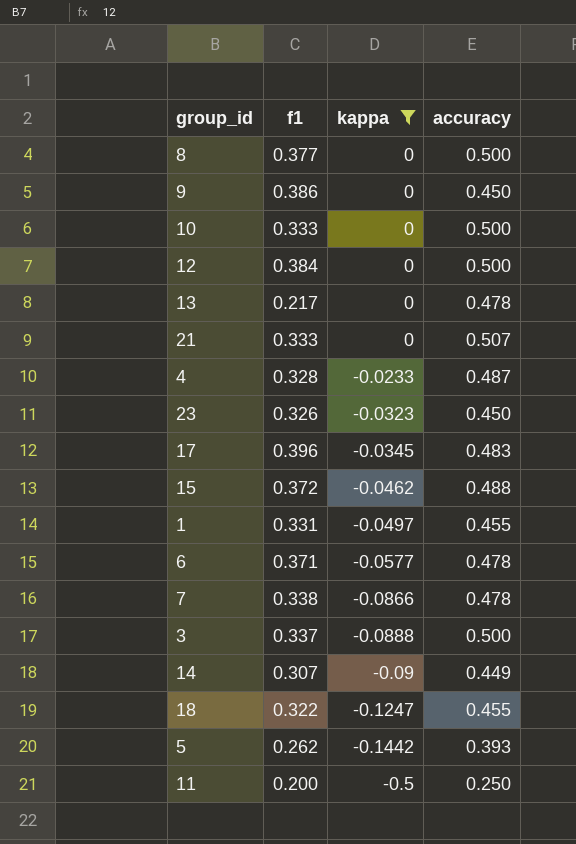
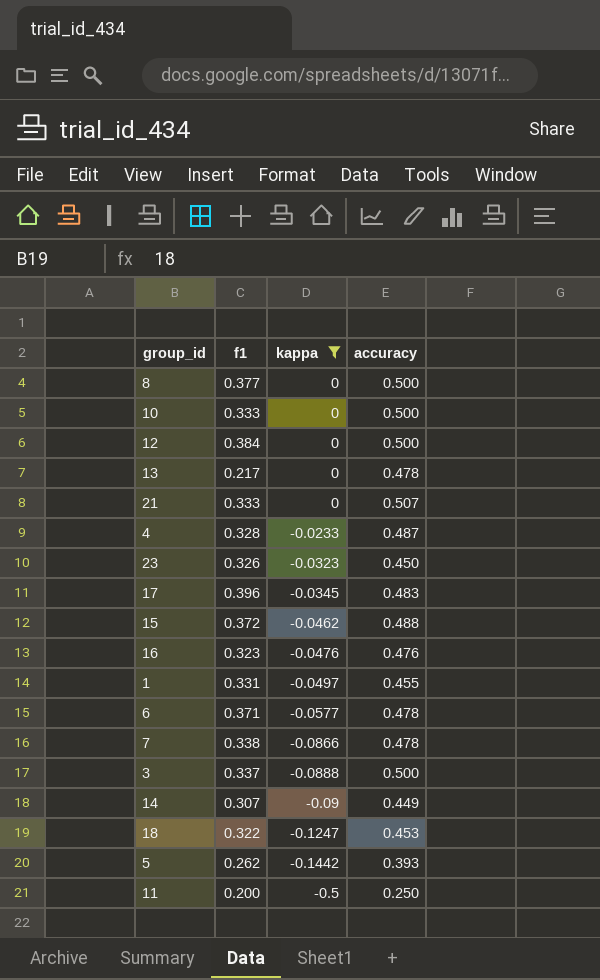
row 9: 0.386 | 0 | 0.450 -> none
row 16: none -> 0.323 | -0.0476 | 0.476
18 | accuracy: 0.455 -> 0.453

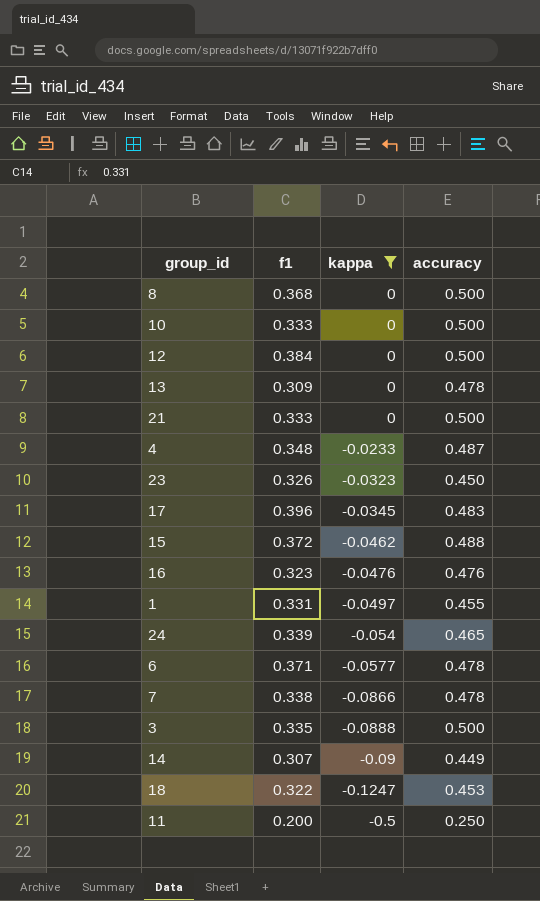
row 5: 0.262 | -0.1442 | 0.393 -> none
8 | f1: 0.377 -> 0.368
13 | f1: 0.217 -> 0.309
21 | accuracy: 0.507 -> 0.500
4 | f1: 0.328 -> 0.348
row 24: none -> 0.339 | -0.054 | 0.465
3 | f1: 0.337 -> 0.335

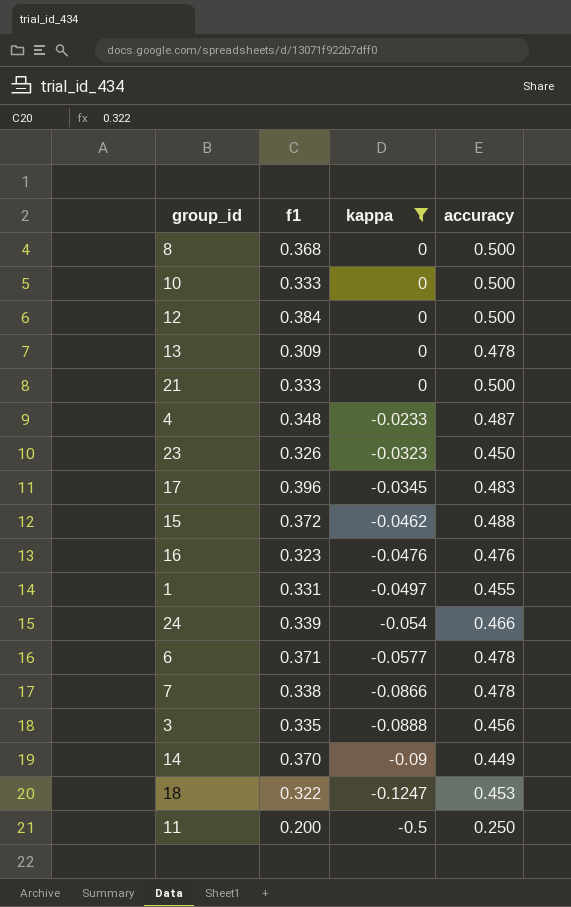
24 | accuracy: 0.465 -> 0.466
3 | accuracy: 0.500 -> 0.456
14 | f1: 0.307 -> 0.370

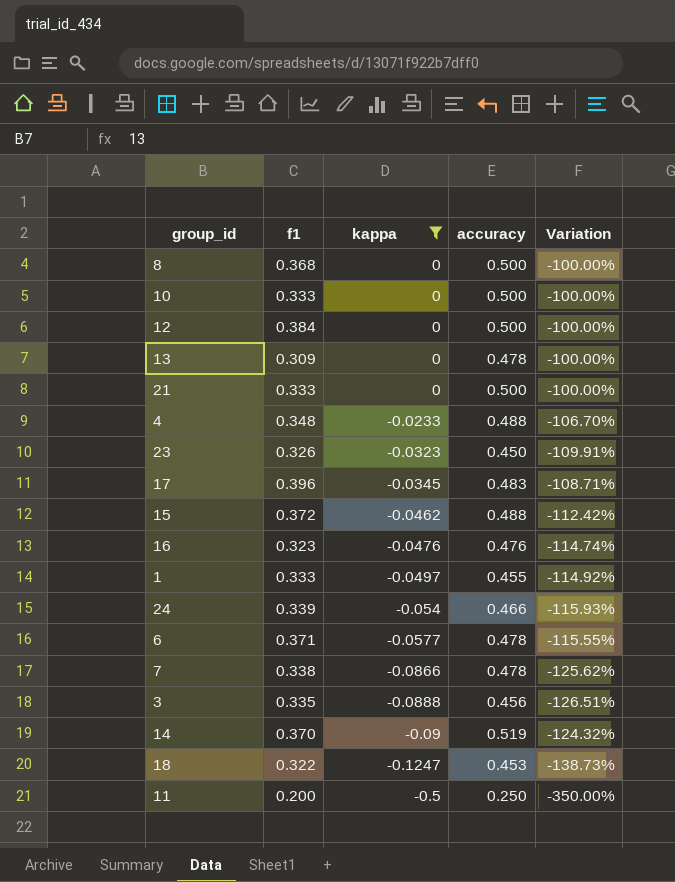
column Variation | formula: none -> ([kappa] - [f1]) / [f1]
4 | accuracy: 0.487 -> 0.488
1 | f1: 0.331 -> 0.333
14 | accuracy: 0.449 -> 0.519

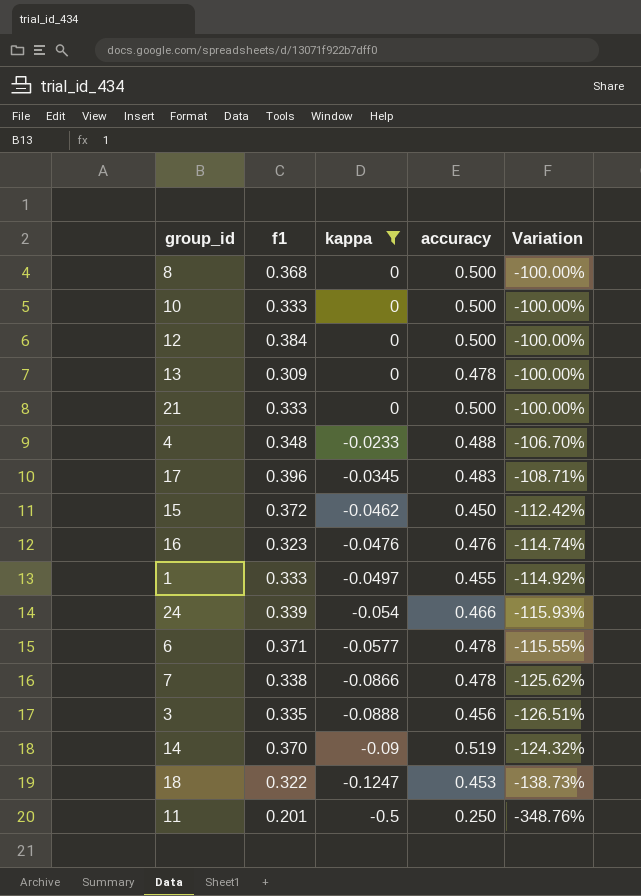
row 23: 0.326 | -0.0323 | 0.450 | -109.91% -> none
15 | accuracy: 0.488 -> 0.450
11 | f1: 0.200 -> 0.201
11 | Variation: -350.00% -> -348.76%

